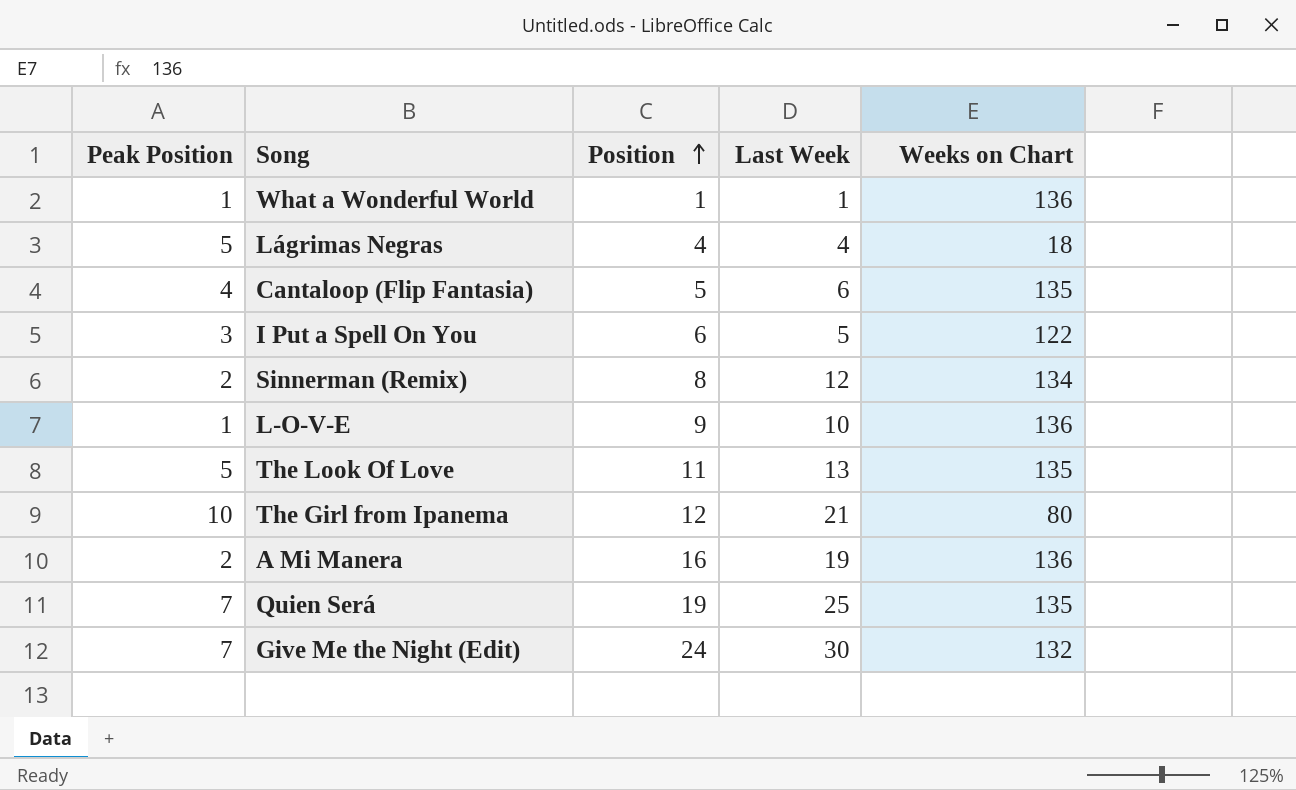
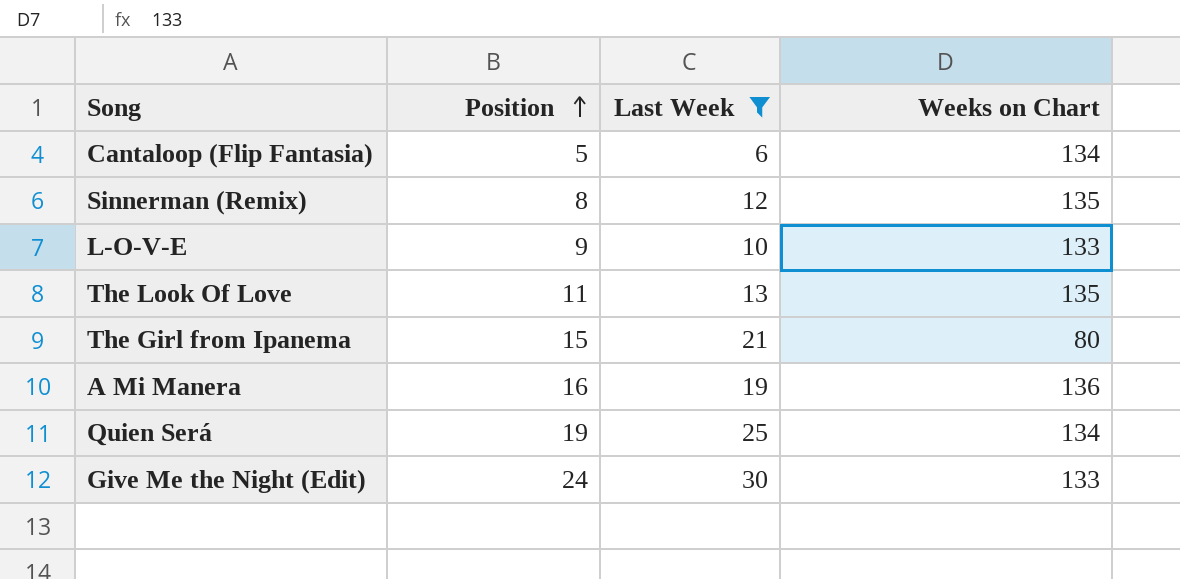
filter: none -> Last Week >= 6
column Peak Position | position: 1 -> none
Cantaloop (Flip Fantasia) | Weeks on Chart: 135 -> 134
Sinnerman (Remix) | Weeks on Chart: 134 -> 135
L-O-V-E | Weeks on Chart: 136 -> 133
The Girl from Ipanema | Position: 12 -> 15
Quien Será | Weeks on Chart: 135 -> 134
Give Me the Night (Edit) | Weeks on Chart: 132 -> 133

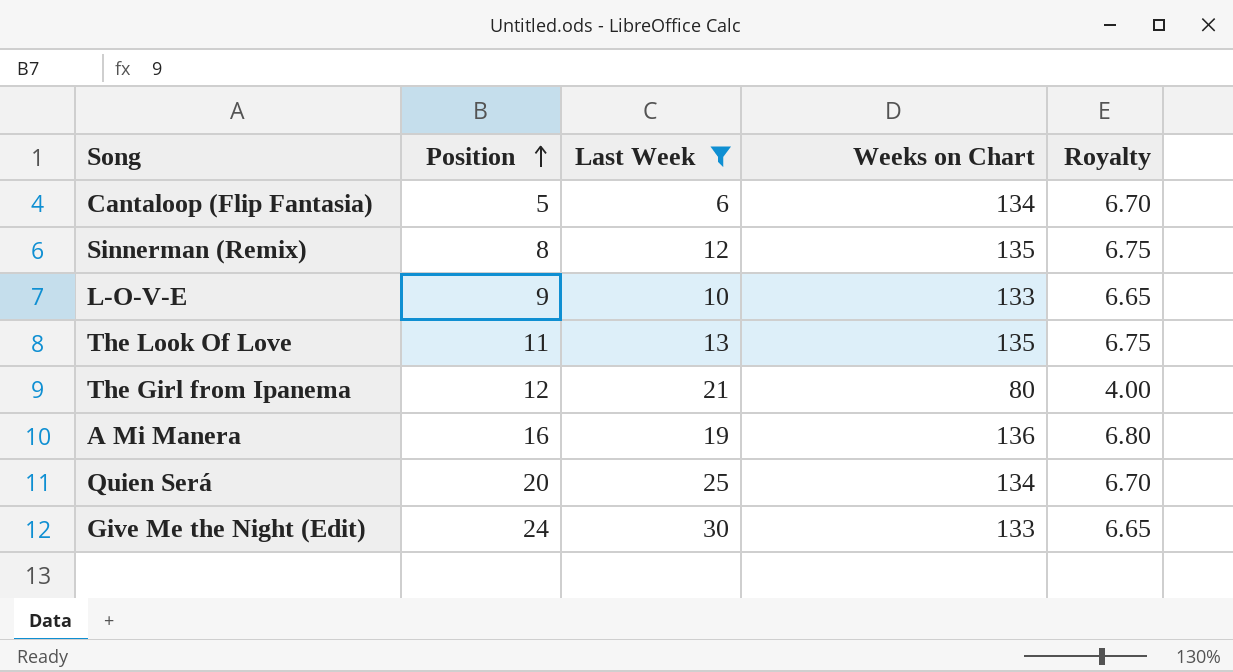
column Royalty | formula: none -> [Weeks on Chart] * 0.05
The Girl from Ipanema | Position: 15 -> 12
Quien Será | Position: 19 -> 20

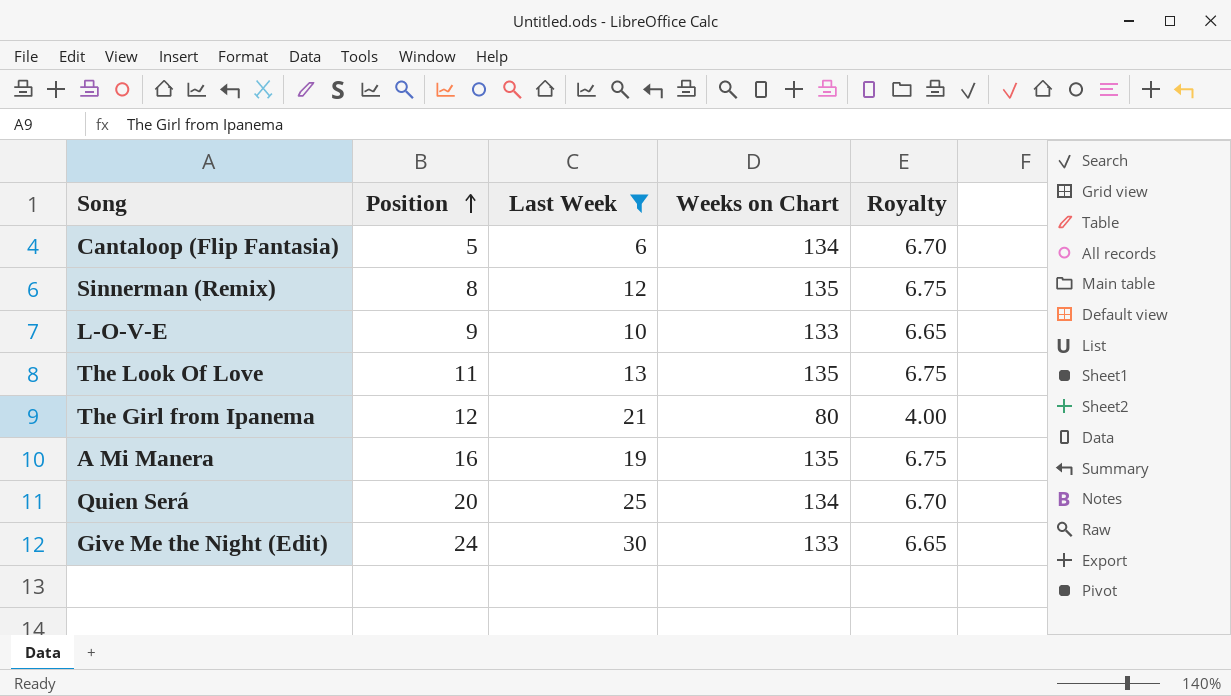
A Mi Manera | Weeks on Chart: 136 -> 135
A Mi Manera | Royalty: 6.80 -> 6.75

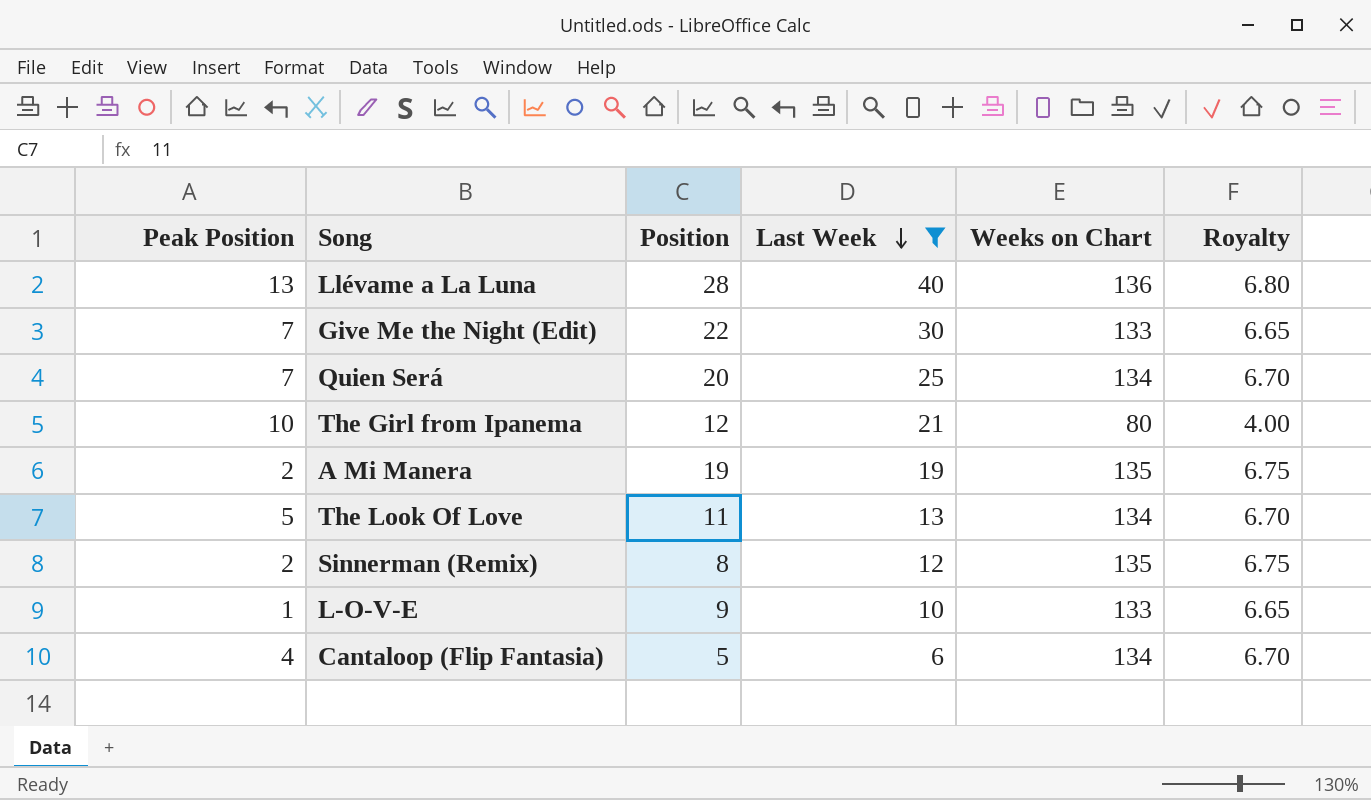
row order: Position ascending -> Last Week descending
column Peak Position | position: none -> 1
row Llévame a La Luna: none -> 13 | 28 | 40 | 136 | 6.80
Give Me the Night (Edit) | Position: 24 -> 22
A Mi Manera | Position: 16 -> 19
The Look Of Love | Weeks on Chart: 135 -> 134
The Look Of Love | Royalty: 6.75 -> 6.70

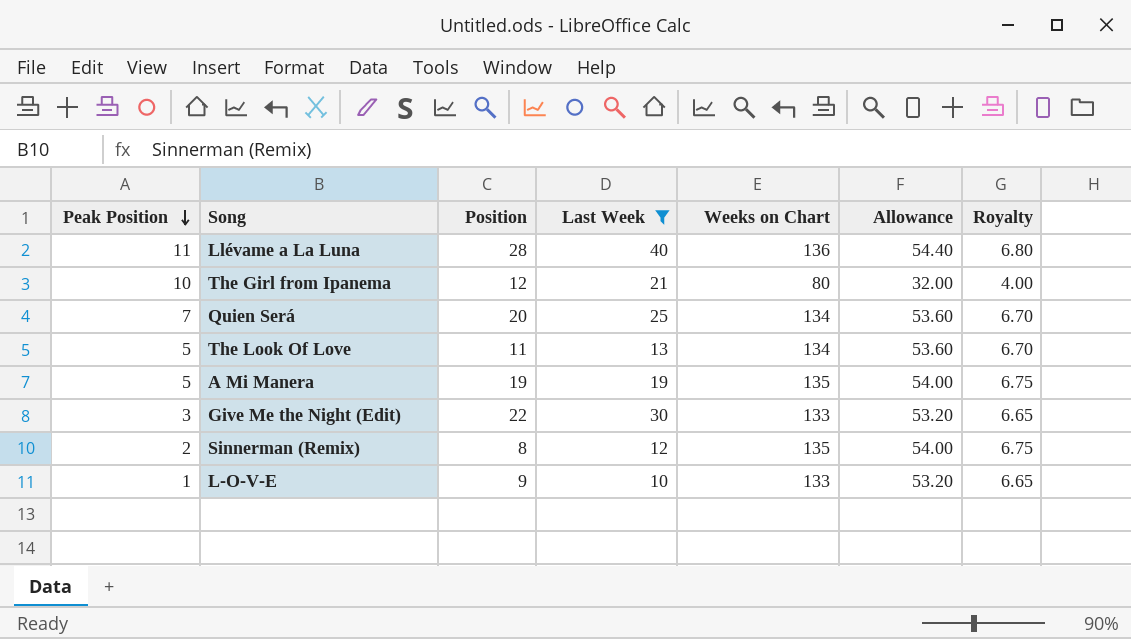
row order: Last Week descending -> Peak Position descending
column Allowance | formula: none -> [Weeks on Chart] * 0.4
row Cantaloop (Flip Fantasia): 4 | 5 | 6 | 134 | 6.70 -> none
Llévame a La Luna | Peak Position: 13 -> 11
A Mi Manera | Peak Position: 2 -> 5
Give Me the Night (Edit) | Peak Position: 7 -> 3

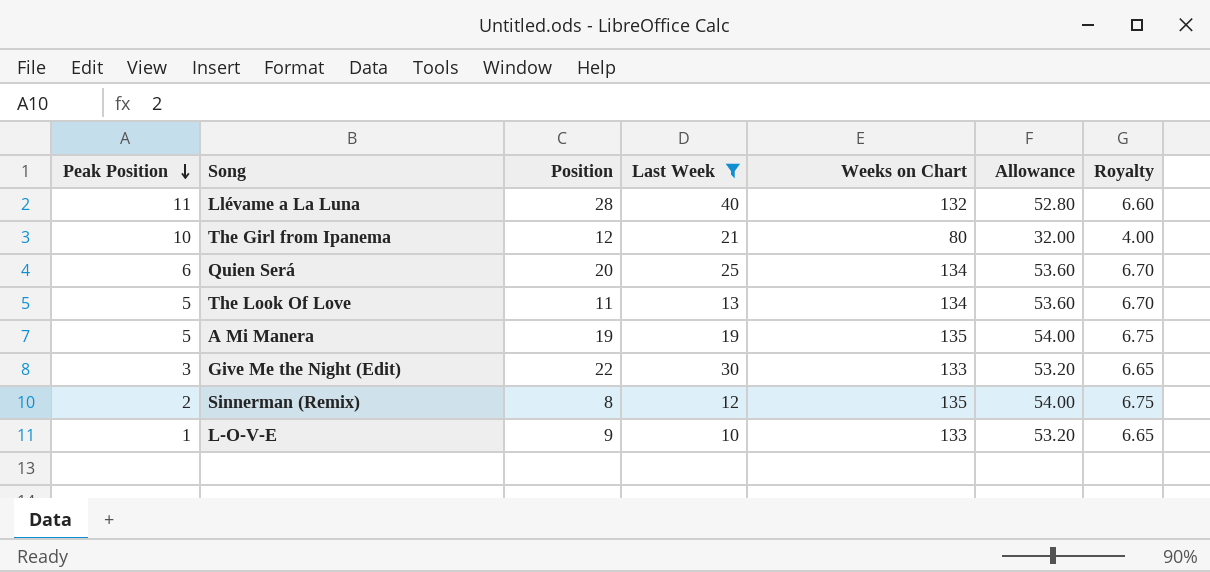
Llévame a La Luna | Weeks on Chart: 136 -> 132
Llévame a La Luna | Allowance: 54.40 -> 52.80
Llévame a La Luna | Royalty: 6.80 -> 6.60
Quien Será | Peak Position: 7 -> 6

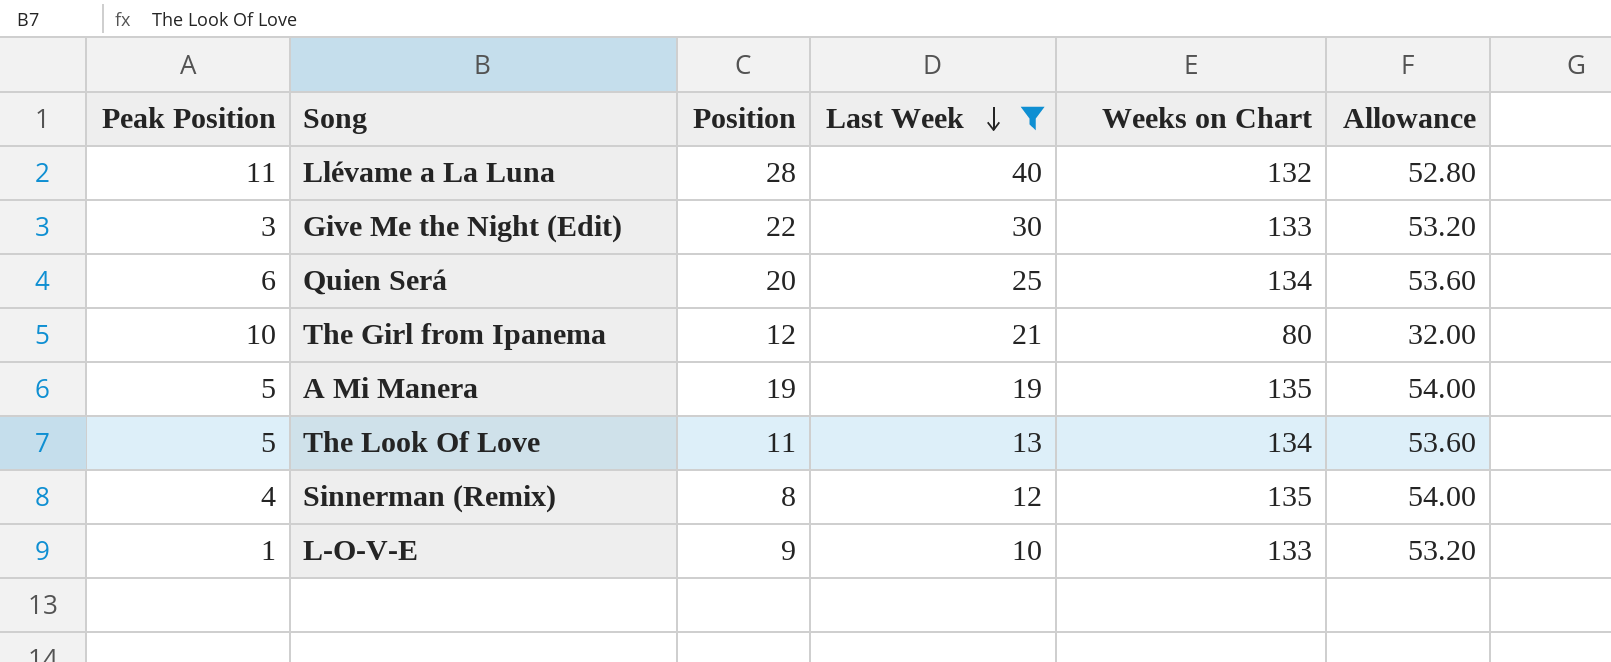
row order: Peak Position descending -> Last Week descending
column Royalty | formula: [Weeks on Chart] * 0.05 -> none
Sinnerman (Remix) | Peak Position: 2 -> 4

